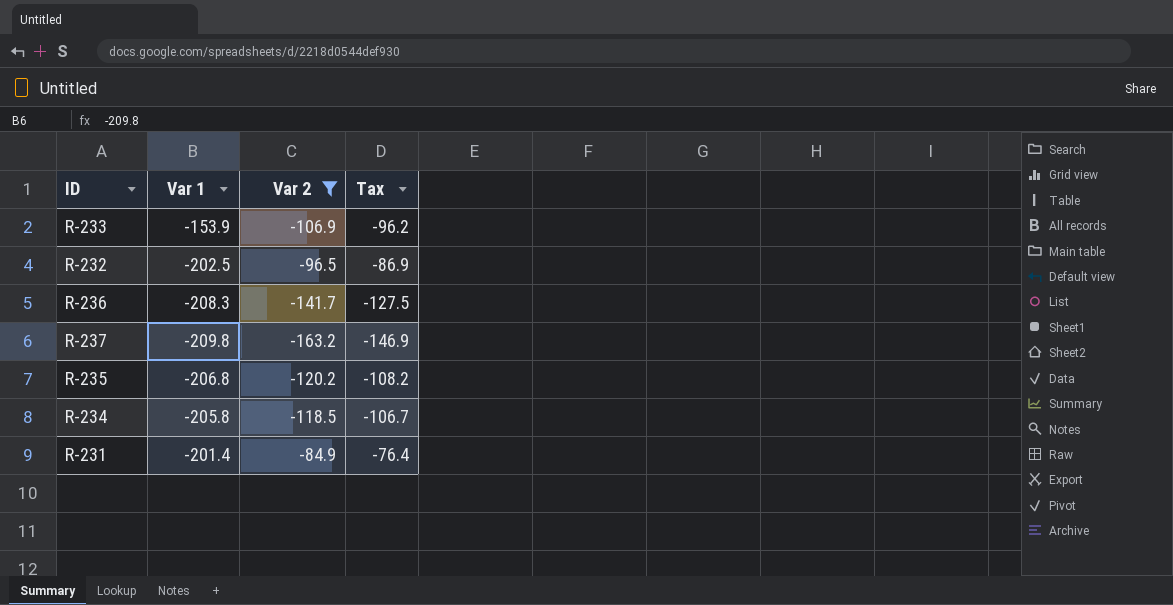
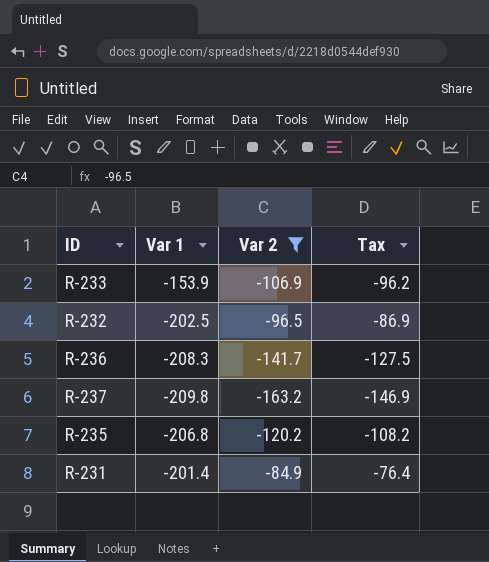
row R-234: -205.8 | -118.5 | -106.7 -> none

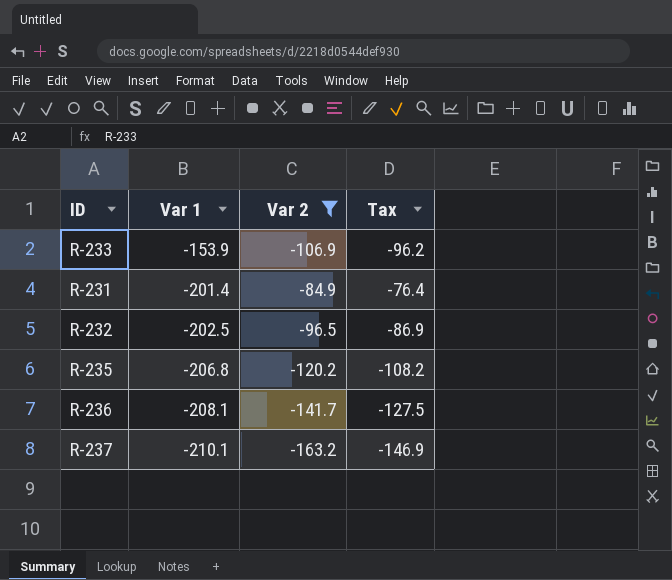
row order: none -> Var 1 descending
R-236 | Var 1: -208.3 -> -208.1
R-237 | Var 1: -209.8 -> -210.1

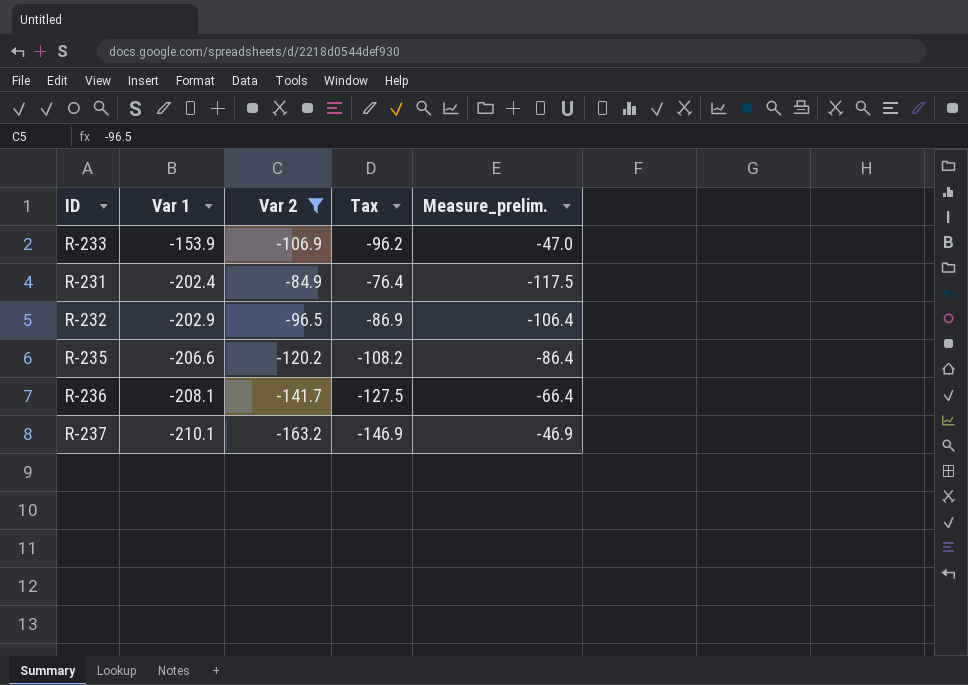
column Measure_prelim. | formula: none -> [Var 1] - [Var 2]
R-231 | Var 1: -201.4 -> -202.4
R-232 | Var 1: -202.5 -> -202.9
R-235 | Var 1: -206.8 -> -206.6

